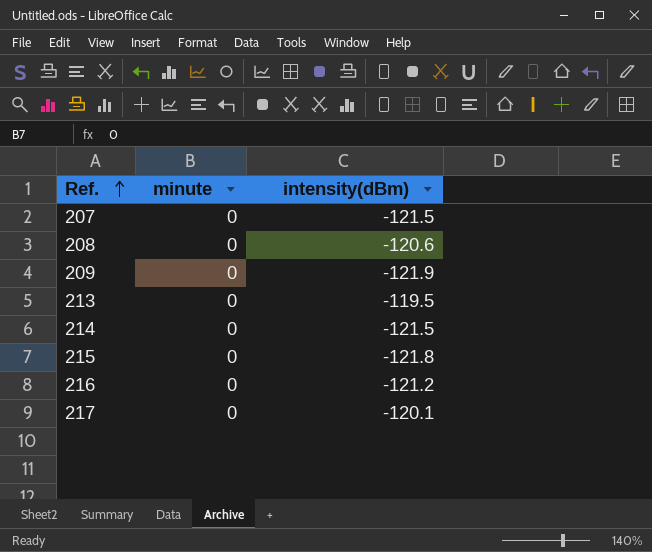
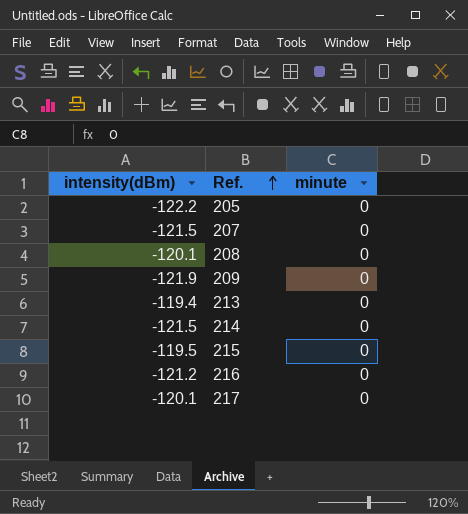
column intensity(dBm) | position: 3 -> 1
row 205: none -> -122.2 | 0
208 | intensity(dBm): -120.6 -> -120.1
213 | intensity(dBm): -119.5 -> -119.4
215 | intensity(dBm): -121.8 -> -119.5

